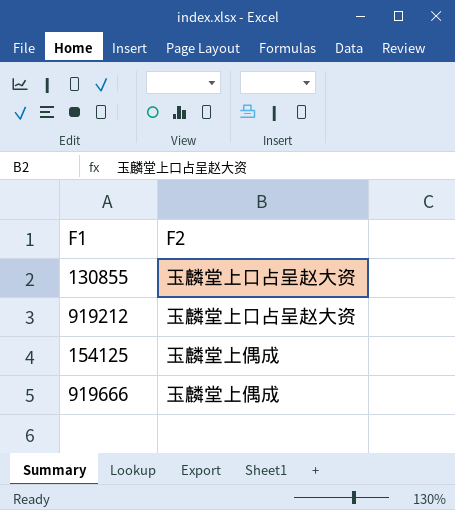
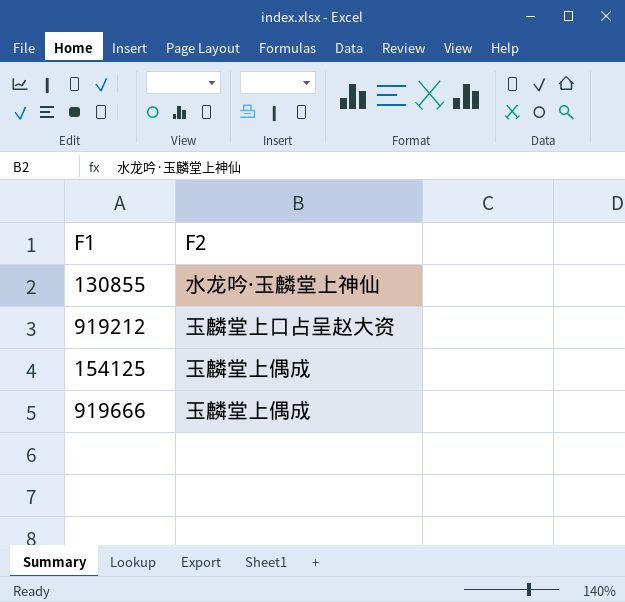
130855 | F2: 玉麟堂上口占呈赵大资 -> 水龙吟·玉麟堂上神仙

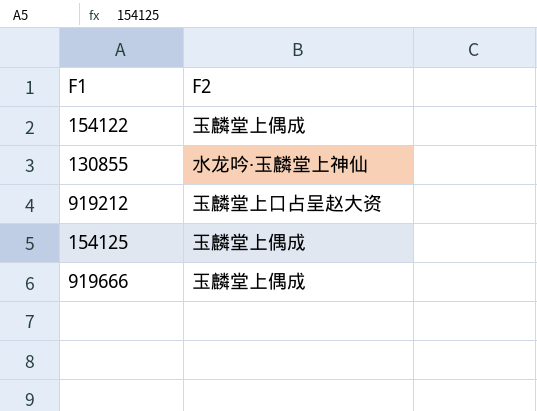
row 154122: none -> 玉麟堂上偶成

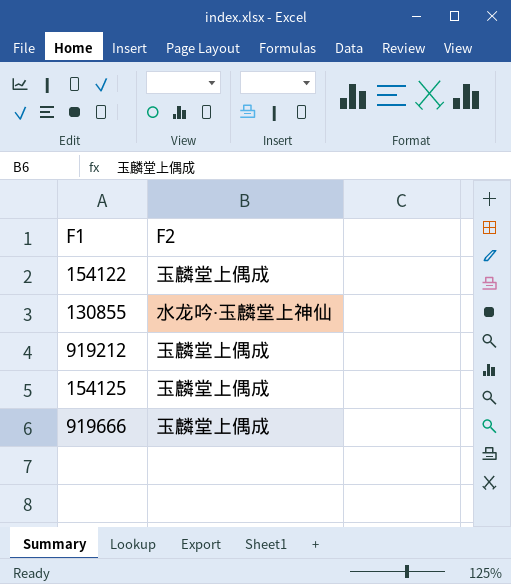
919212 | F2: 玉麟堂上口占呈赵大资 -> 玉麟堂上偶成

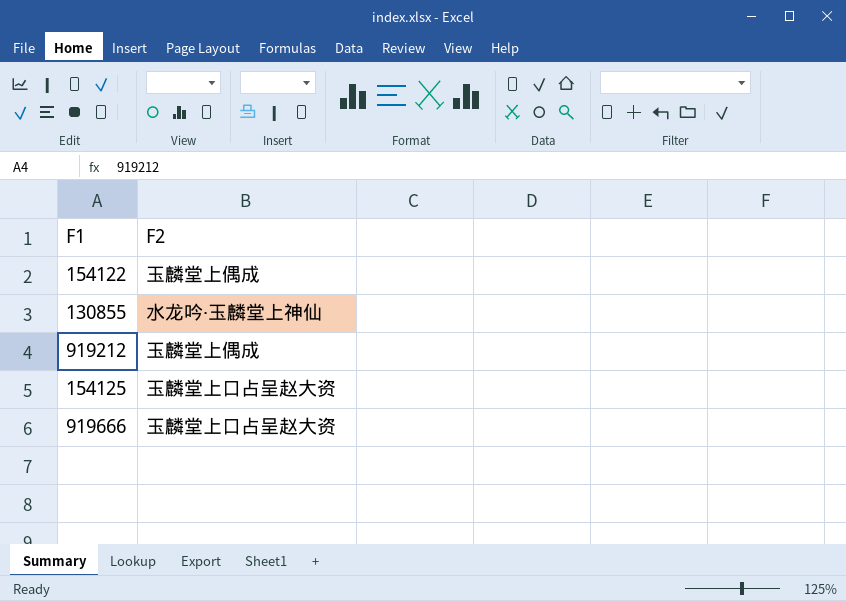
154125 | F2: 玉麟堂上偶成 -> 玉麟堂上口占呈赵大资
919666 | F2: 玉麟堂上偶成 -> 玉麟堂上口占呈赵大资

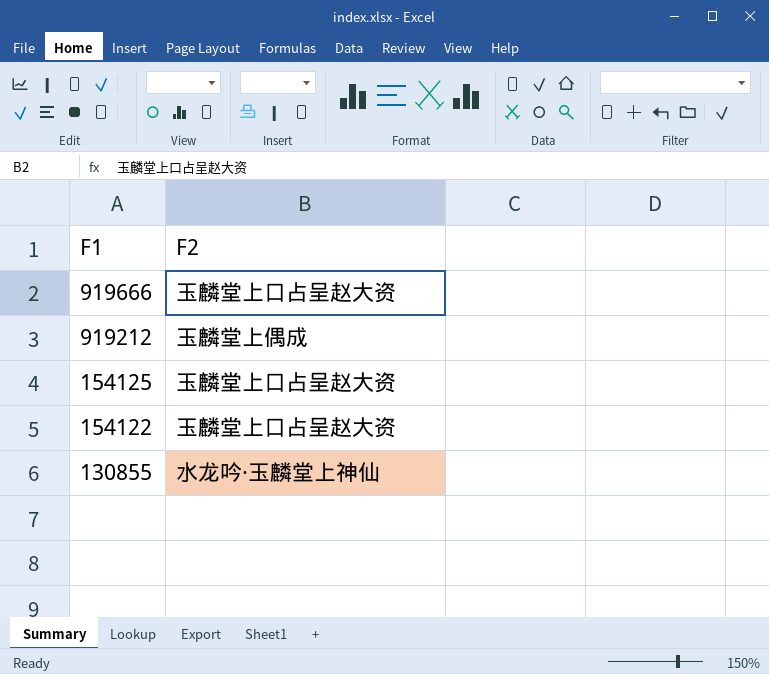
row order: none -> F1 descending
154122 | F2: 玉麟堂上偶成 -> 玉麟堂上口占呈赵大资

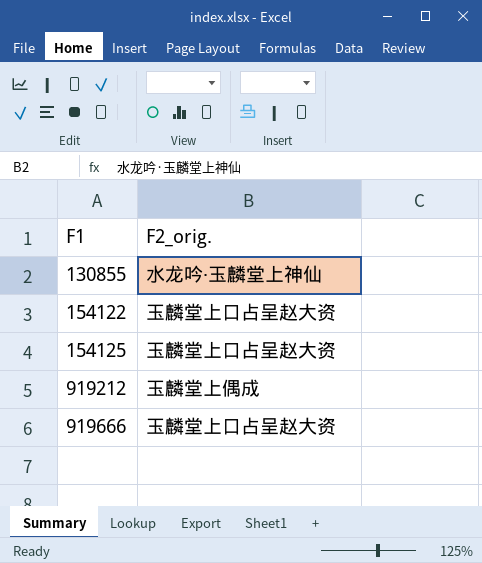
row order: F1 descending -> F1 ascending
column name: F2 -> F2_orig.

